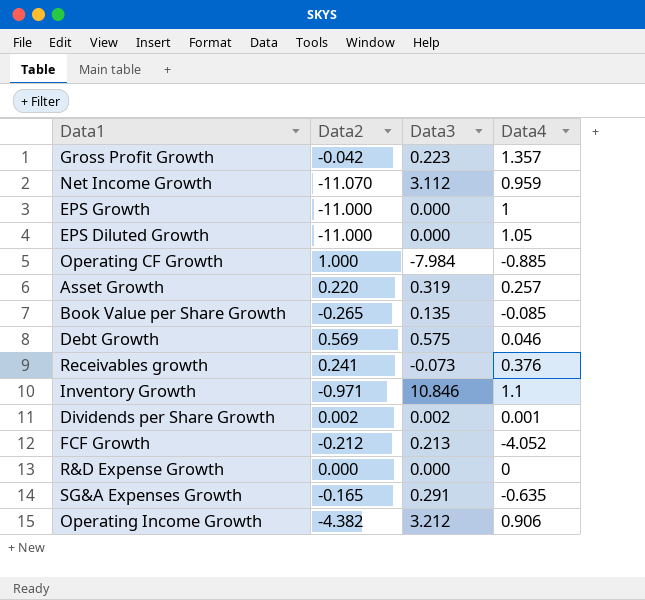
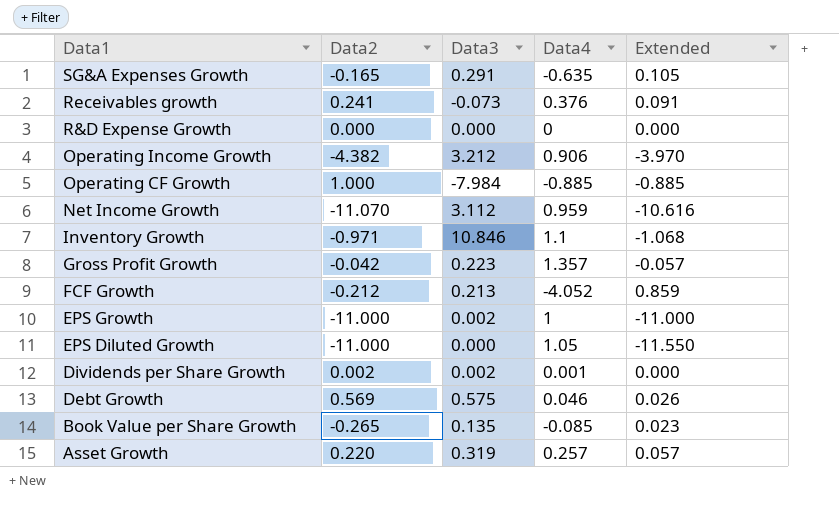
row order: none -> Data1 descending
column Extended | formula: none -> [Data2] * [Data4]
EPS Growth | Data3: 0.000 -> 0.002

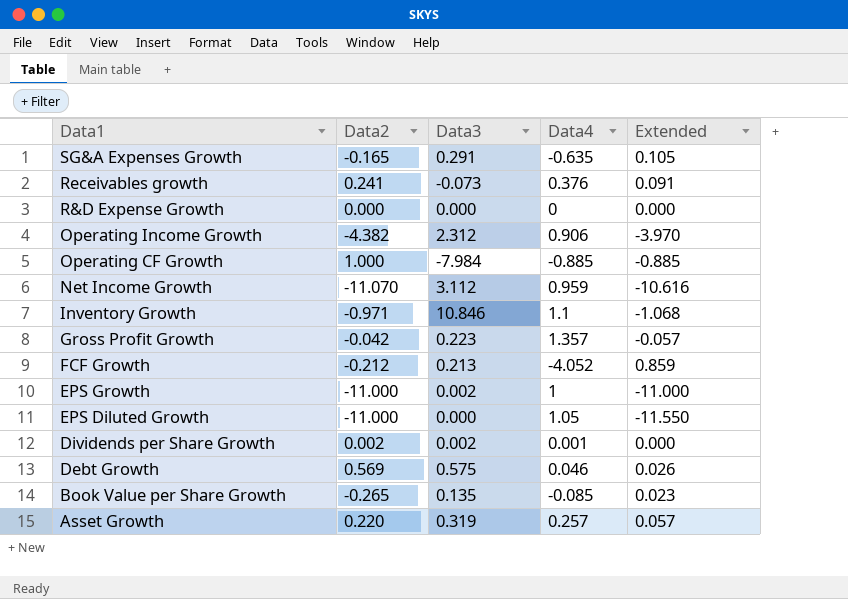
Operating Income Growth | Data3: 3.212 -> 2.312

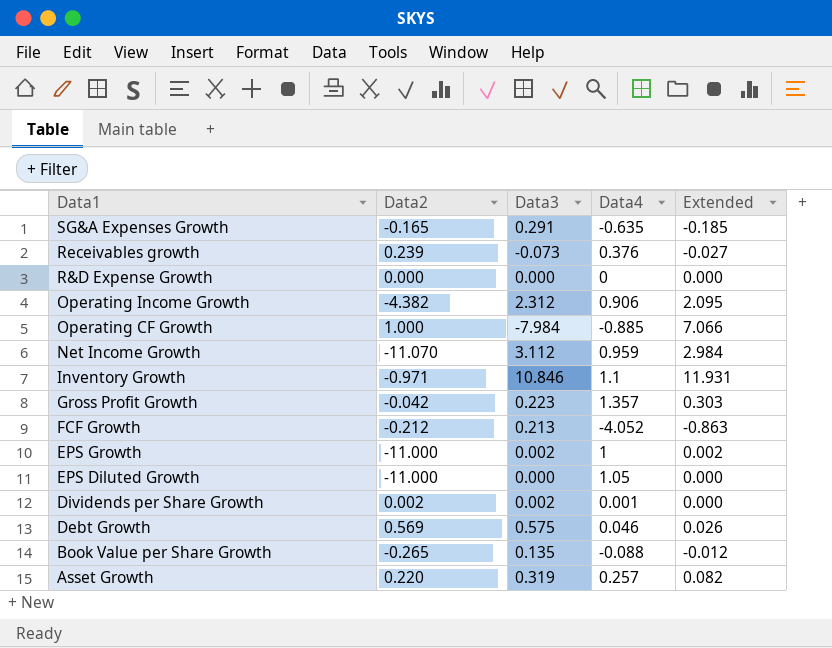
column Extended | formula: [Data2] * [Data4] -> [Data3] * [Data4]
Receivables growth | Data2: 0.241 -> 0.239
Book Value per Share Growth | Data4: -0.085 -> -0.088

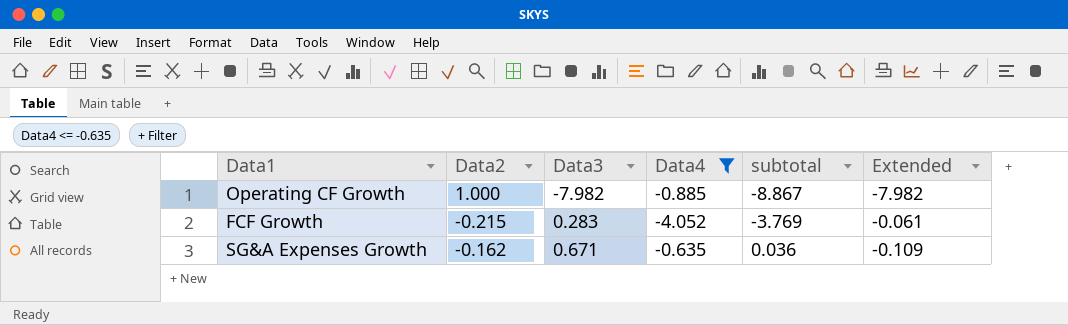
filter: none -> Data4 <= -0.635
row order: Data1 descending -> Data3 ascending
column subtotal | formula: none -> [Data3] + [Data4]
column Extended | formula: [Data3] * [Data4] -> [Data2] * [Data3]
Operating CF Growth | Data3: -7.984 -> -7.982
FCF Growth | Data2: -0.212 -> -0.215
FCF Growth | Data3: 0.213 -> 0.283
SG&A Expenses Growth | Data2: -0.165 -> -0.162
SG&A Expenses Growth | Data3: 0.291 -> 0.671

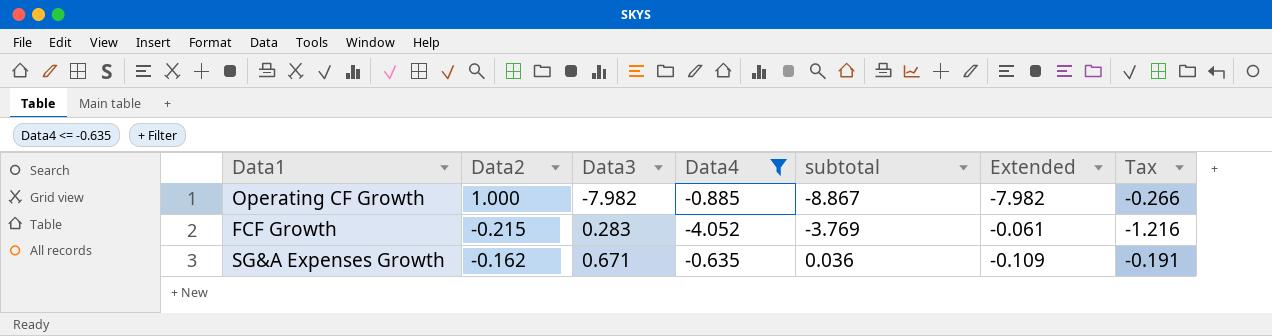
column Tax | formula: none -> [Data4] * 0.3

